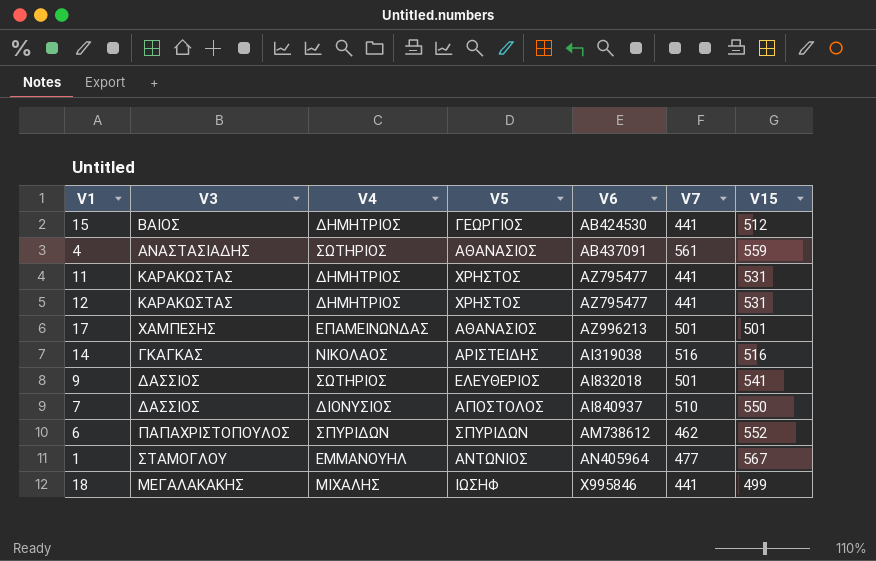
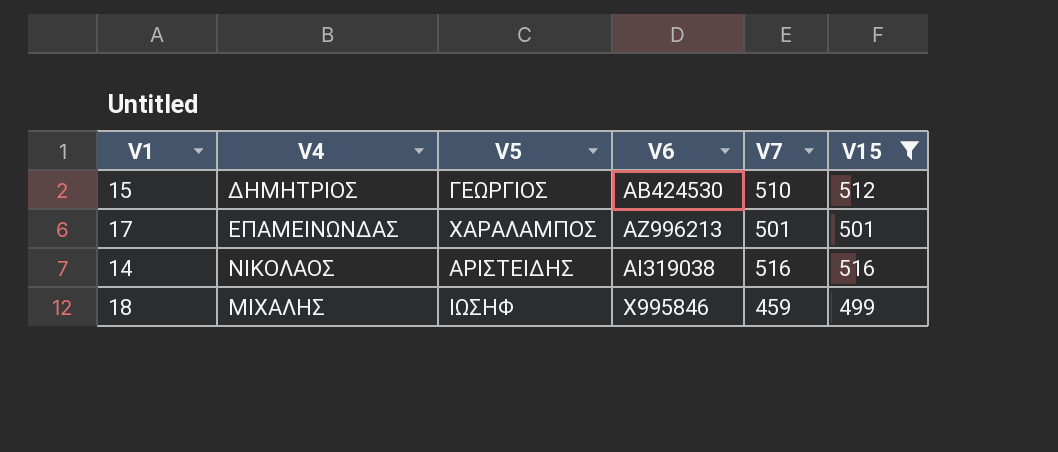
filter: none -> V15 <= 516
column V3 | position: 2 -> none
15 | V7: 441 -> 510
17 | V5: ΑΘΑΝΑΣΙΟΣ -> ΧΑΡΑΛΑΜΠΟΣ
18 | V7: 441 -> 459

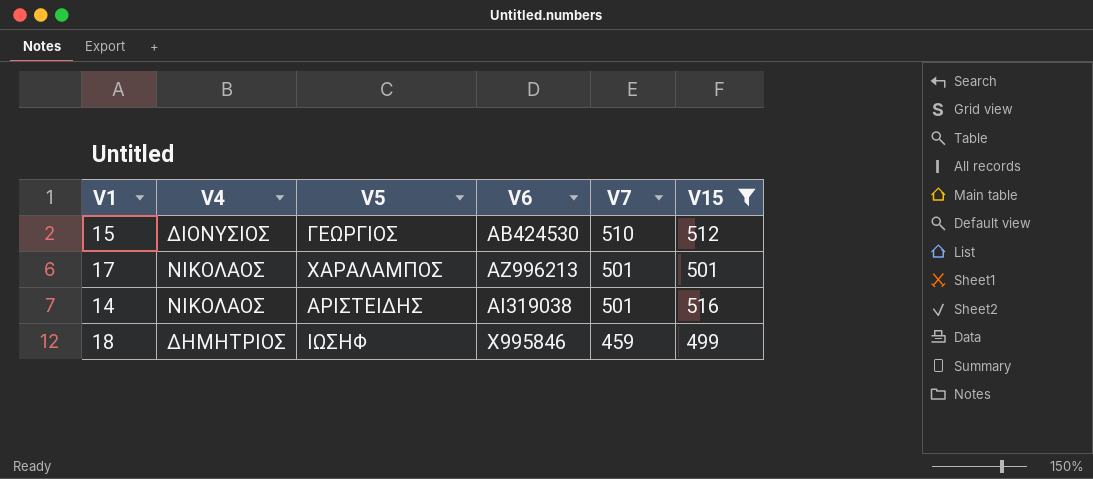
15 | V4: ΔΗΜΗΤΡΙΟΣ -> ΔΙΟΝΥΣΙΟΣ
17 | V4: ΕΠΑΜΕΙΝΩΝΔΑΣ -> ΝΙΚΟΛΑΟΣ
14 | V7: 516 -> 501
18 | V4: ΜΙΧΑΛΗΣ -> ΔΗΜΗΤΡΙΟΣ

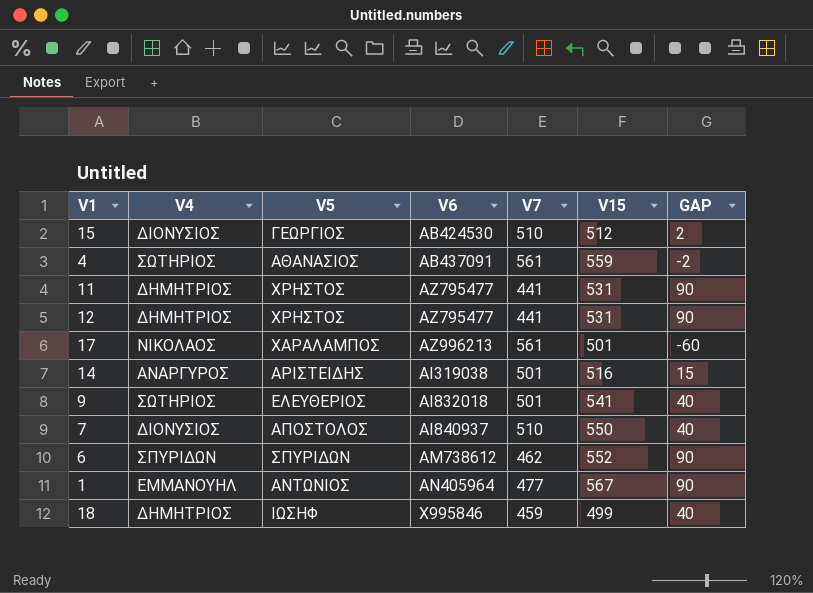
filter: V15 <= 516 -> none
column GAP | formula: none -> [V15] - [V7]
17 | V7: 501 -> 561
14 | V4: ΝΙΚΟΛΑΟΣ -> ΑΝΑΡΓΥΡΟΣ

